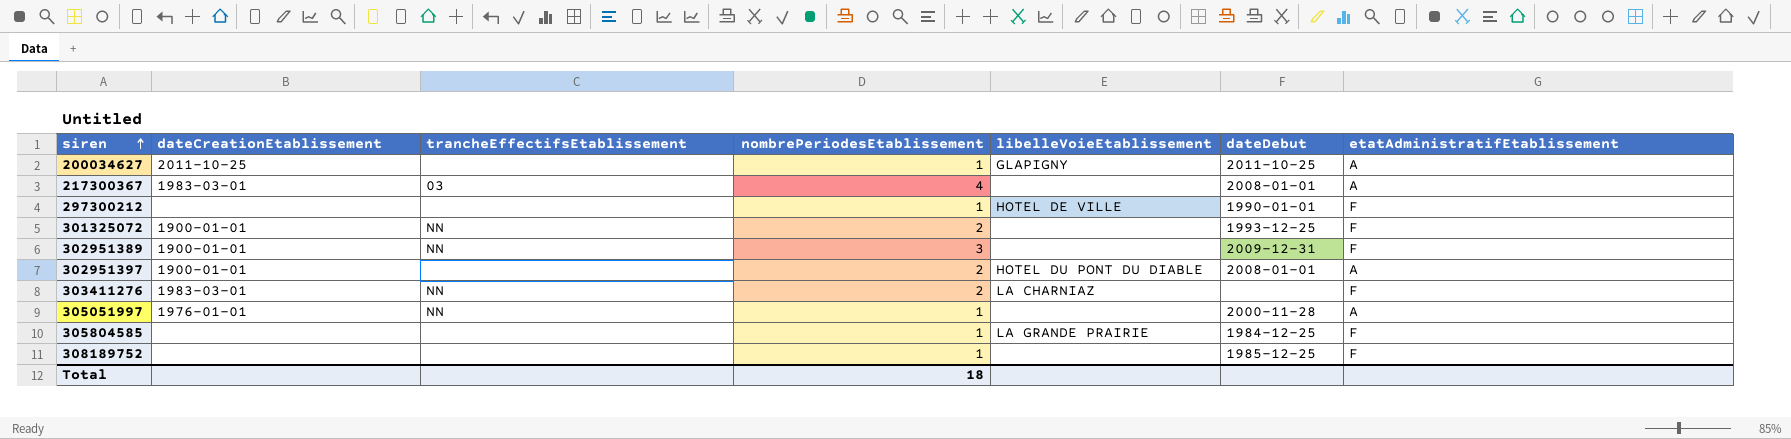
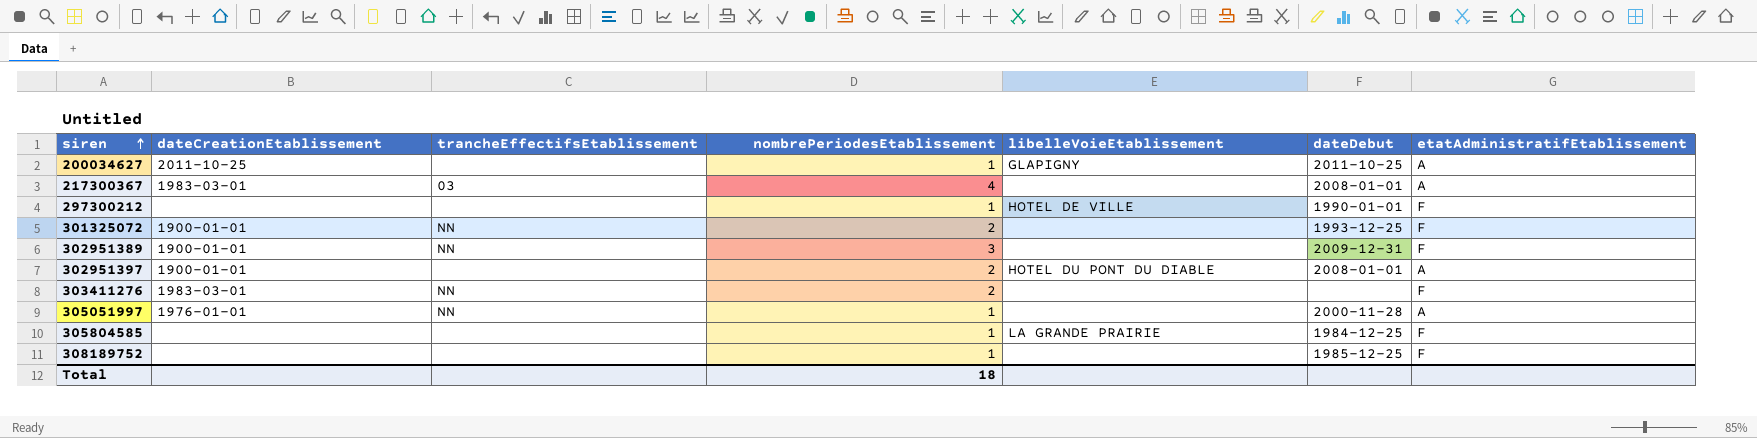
303411276 | libelleVoieEtablissement: LA CHARNIAZ -> none

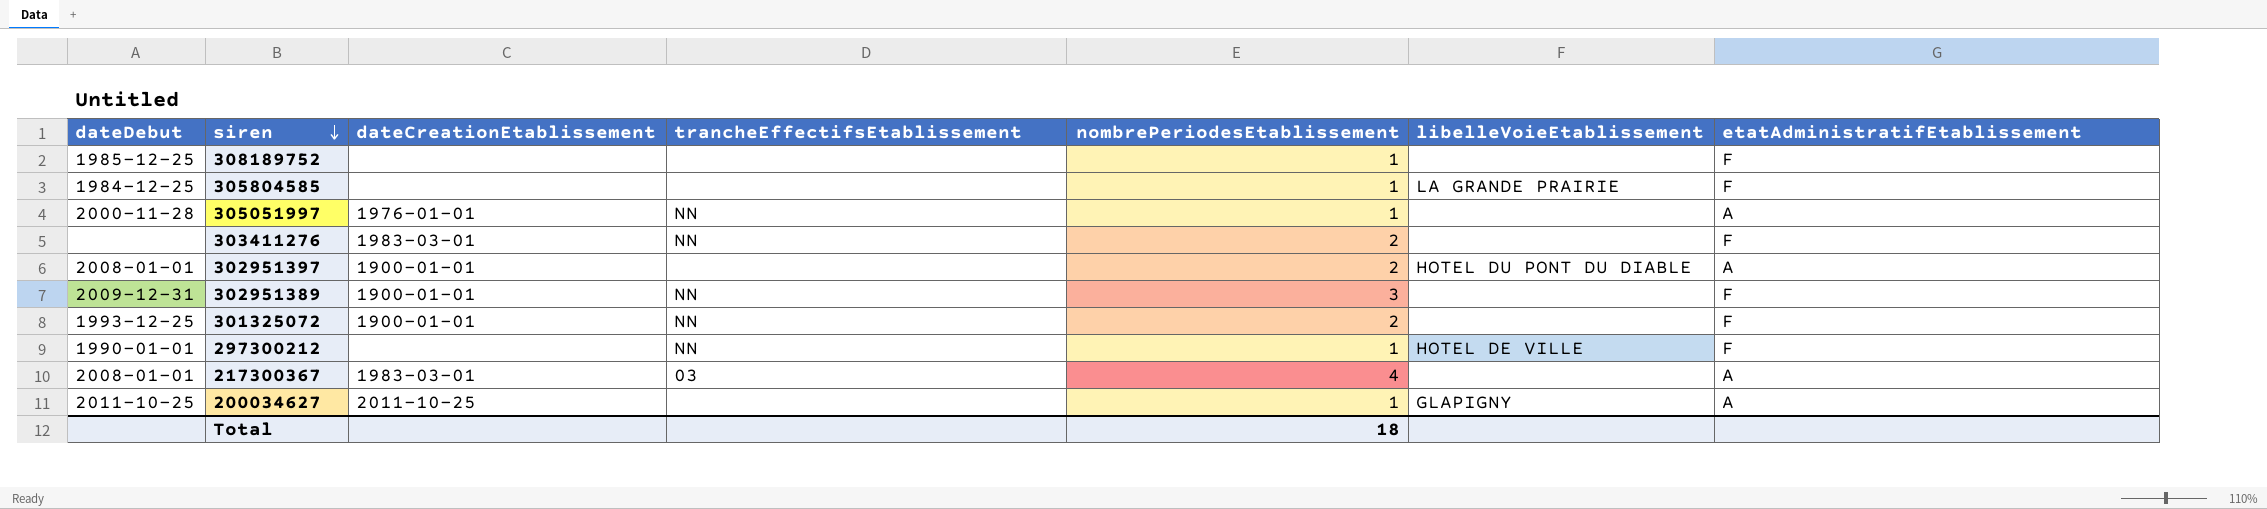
row order: siren ascending -> siren descending
column dateDebut | position: 6 -> 1
297300212 | trancheEffectifsEtablissement: none -> NN

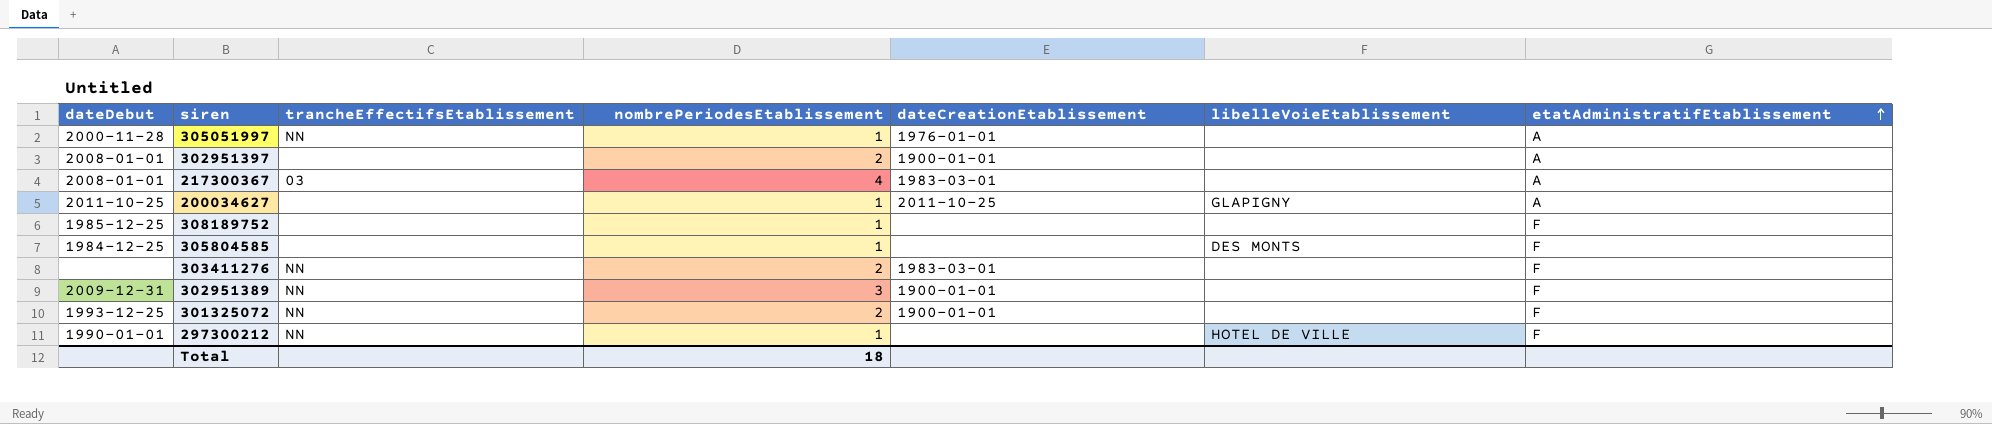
row order: siren descending -> etatAdministratifEtablissement ascending
column dateCreationEtablissement | position: 3 -> 5
302951397 | libelleVoieEtablissement: HOTEL DU PONT DU DIABLE -> none
305804585 | libelleVoieEtablissement: LA GRANDE PRAIRIE -> DES MONTS

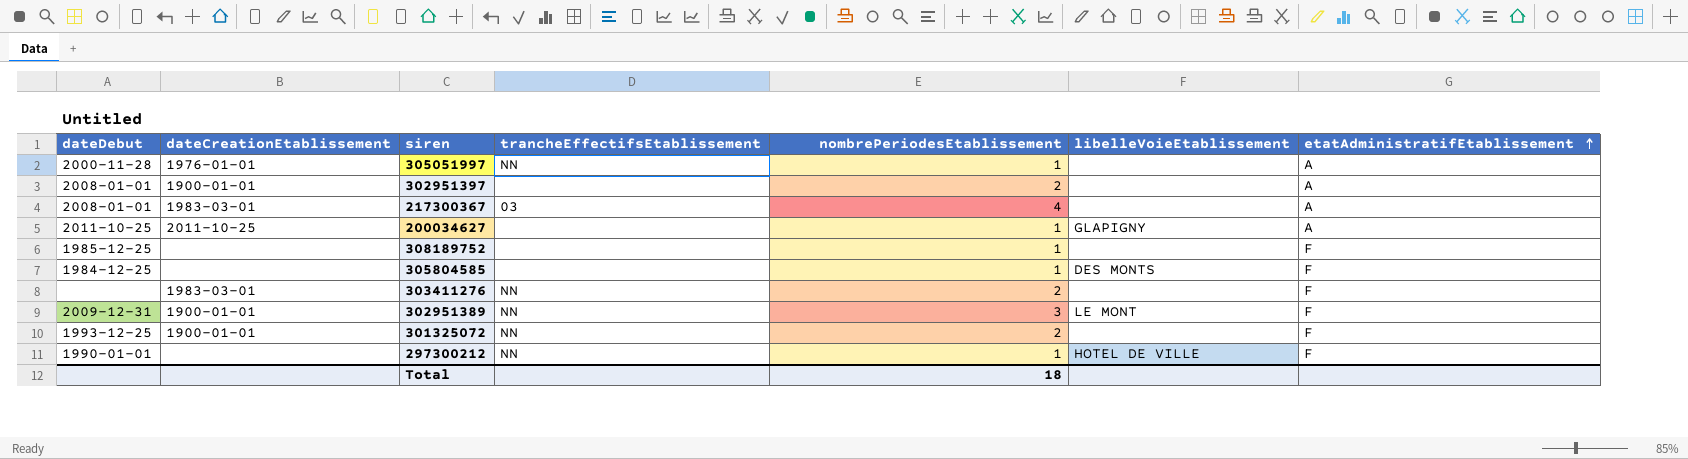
column dateCreationEtablissement | position: 5 -> 2
302951389 | libelleVoieEtablissement: none -> LE MONT

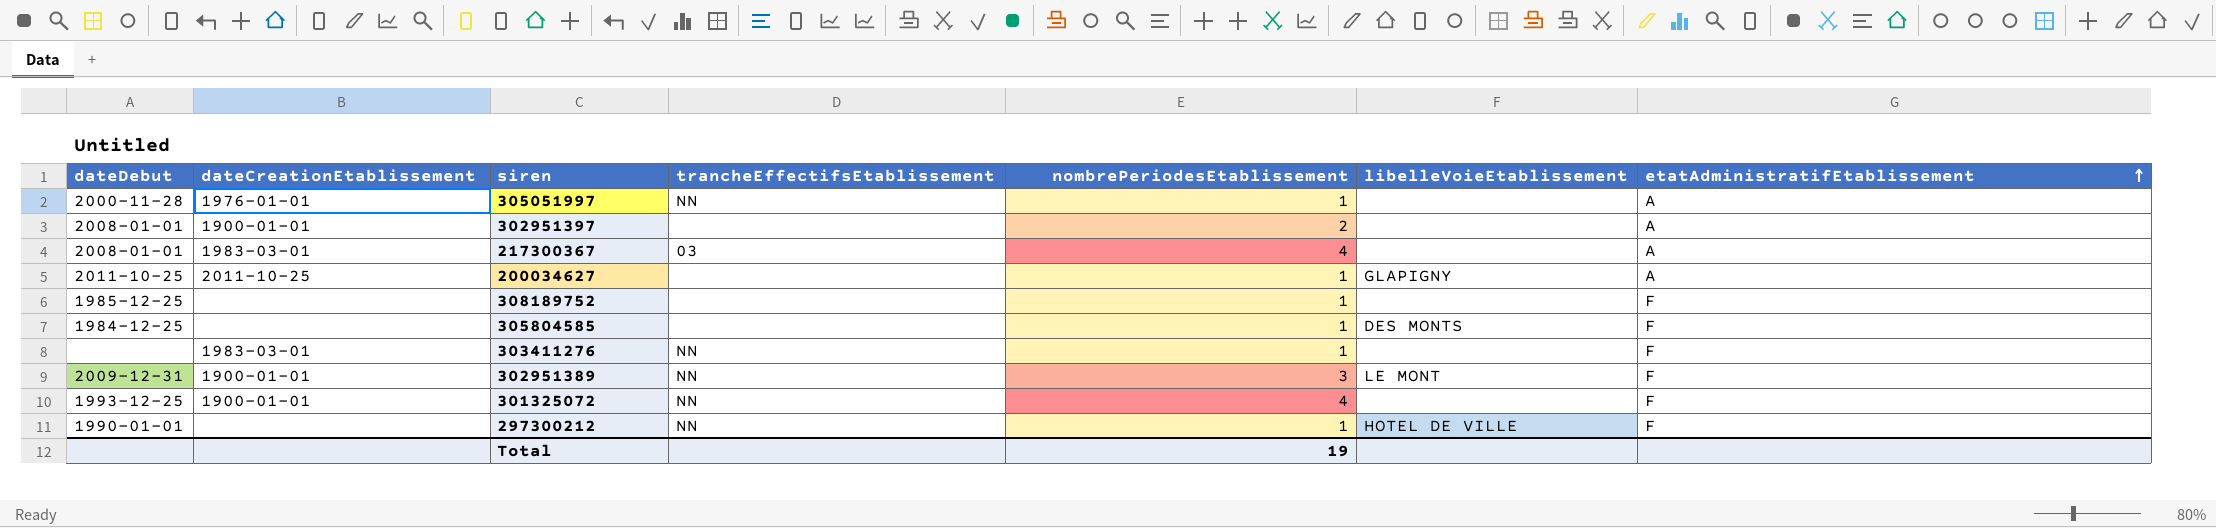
303411276 | nombrePeriodesEtablissement: 2 -> 1
301325072 | nombrePeriodesEtablissement: 2 -> 4
Total | nombrePeriodesEtablissement: 18 -> 19

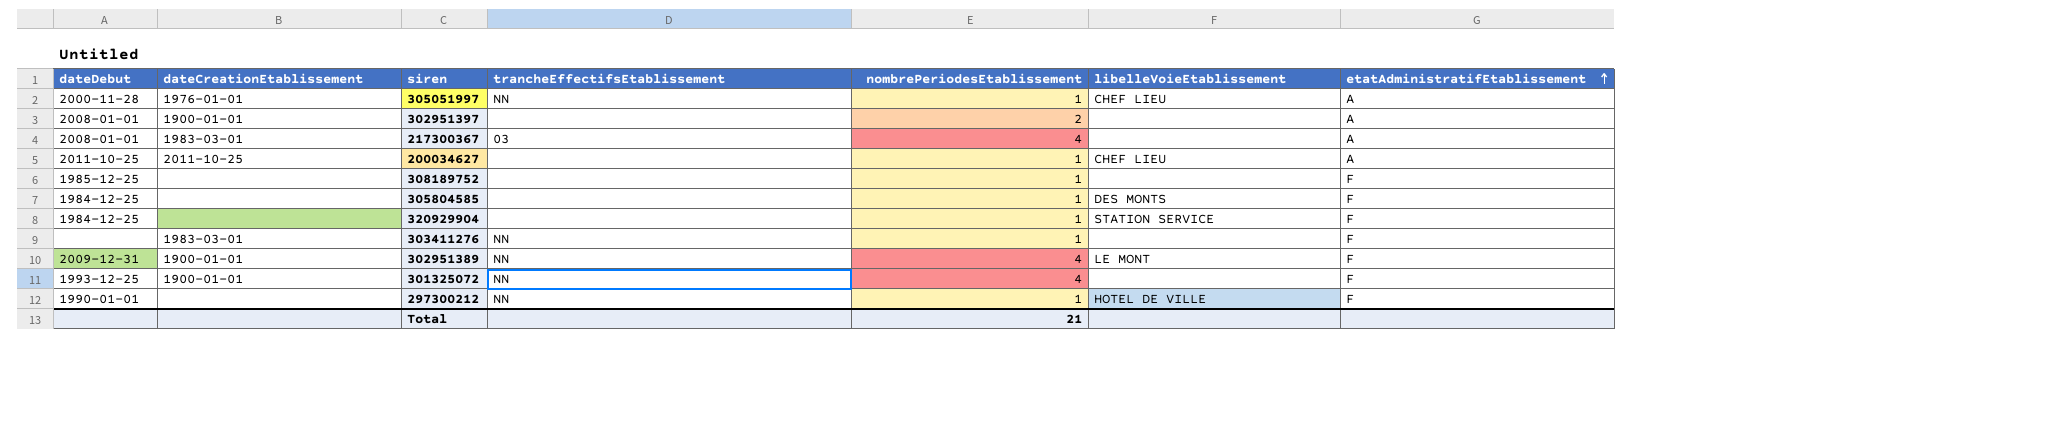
305051997 | libelleVoieEtablissement: none -> CHEF LIEU
200034627 | libelleVoieEtablissement: GLAPIGNY -> CHEF LIEU
row 320929904: none -> 1984-12-25 | none | none | 1 | STATION SERVICE | F
302951389 | nombrePeriodesEtablissement: 3 -> 4
Total | nombrePeriodesEtablissement: 19 -> 21

